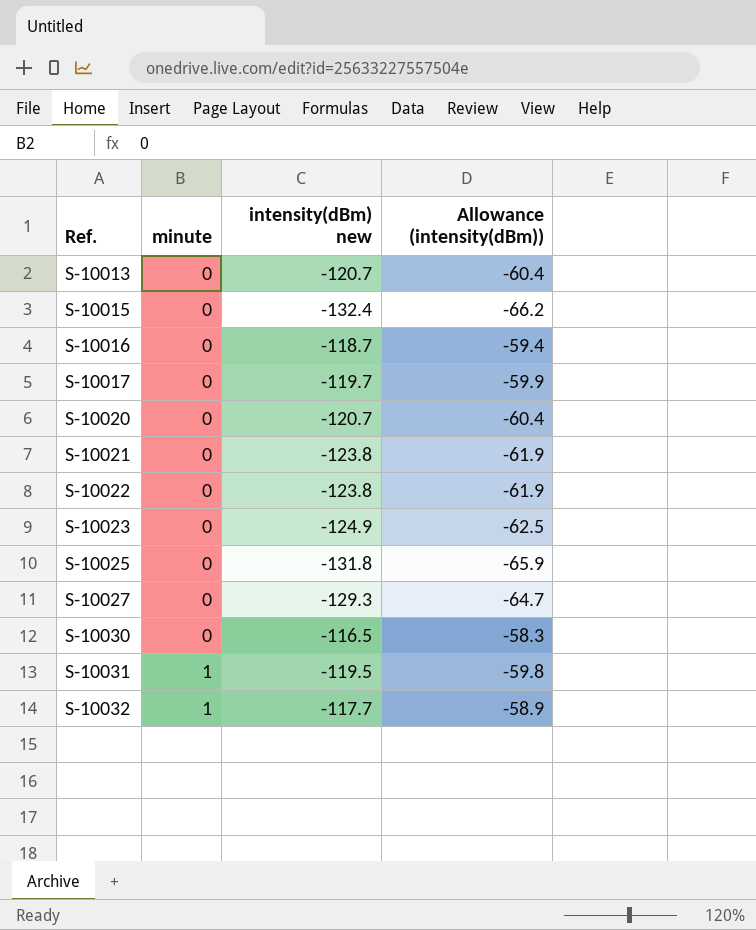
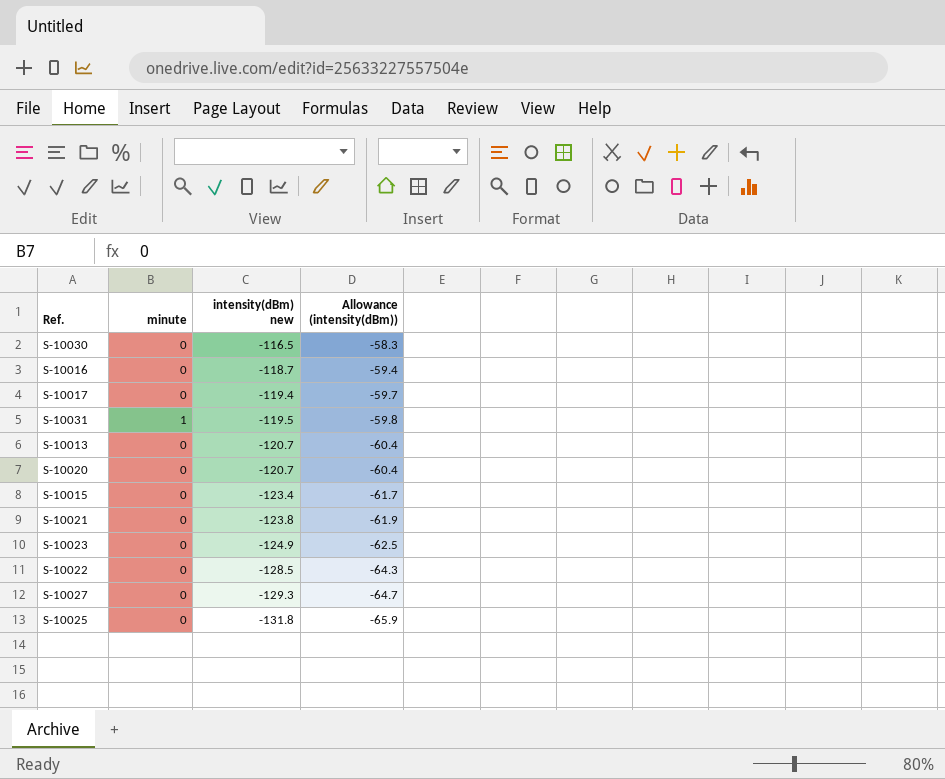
row order: Ref. ascending -> intensity(dBm) new descending
row S-10032: 1 | -117.7 | -58.9 -> none
S-10017 | intensity(dBm) new: -119.7 -> -119.4
S-10017 | Allowance (intensity(dBm)): -59.9 -> -59.7
S-10015 | intensity(dBm) new: -132.4 -> -123.4
S-10015 | Allowance (intensity(dBm)): -66.2 -> -61.7
S-10022 | intensity(dBm) new: -123.8 -> -128.5
S-10022 | Allowance (intensity(dBm)): -61.9 -> -64.3

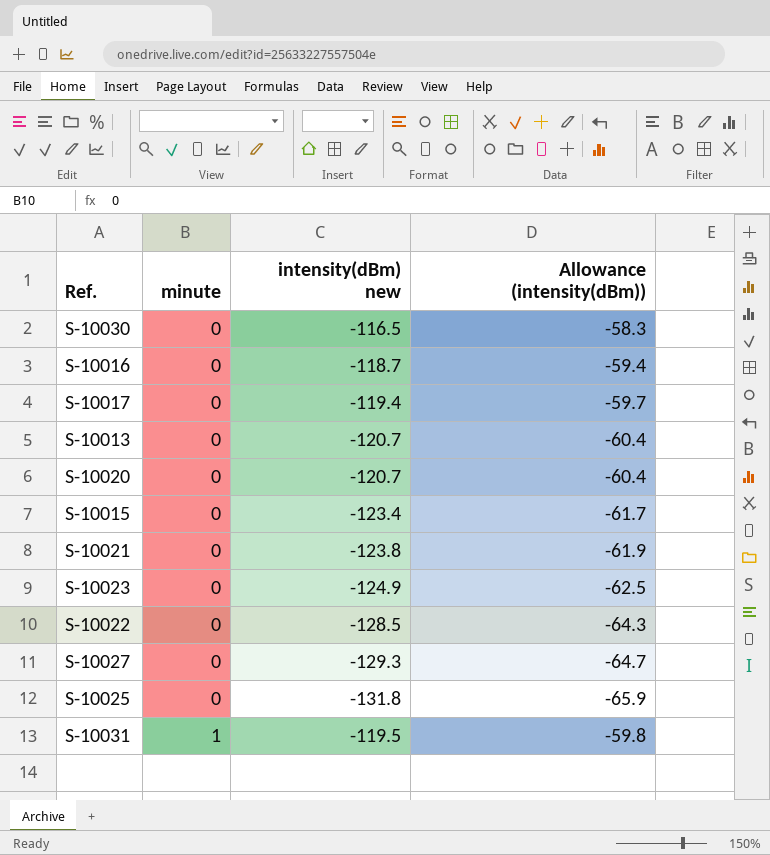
row order: intensity(dBm) new descending -> minute ascending

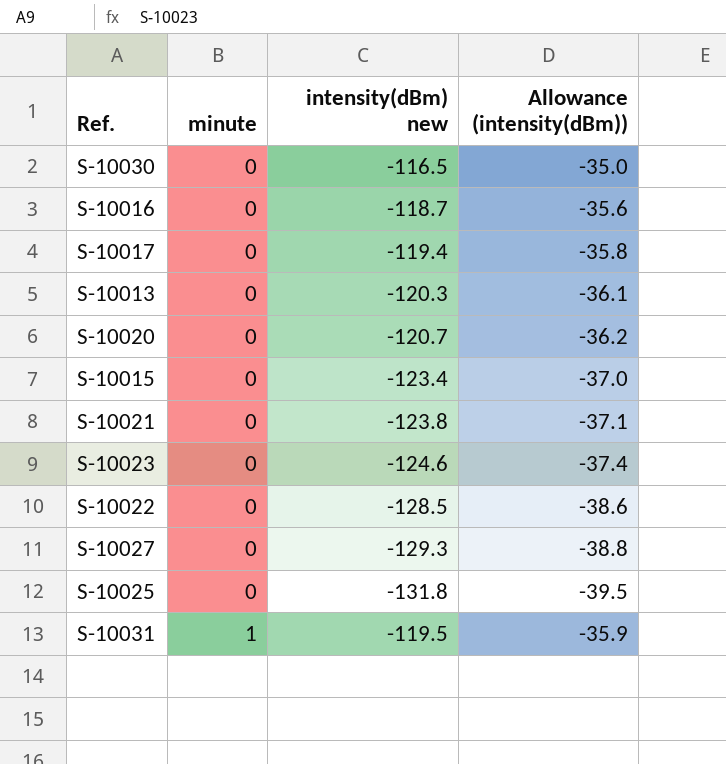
column Allowance (intensity(dBm)) | formula: [intensity(dBm) new] * 0.5 -> [intensity(dBm) new] * 0.3
S-10013 | intensity(dBm) new: -120.7 -> -120.3
S-10023 | intensity(dBm) new: -124.9 -> -124.6

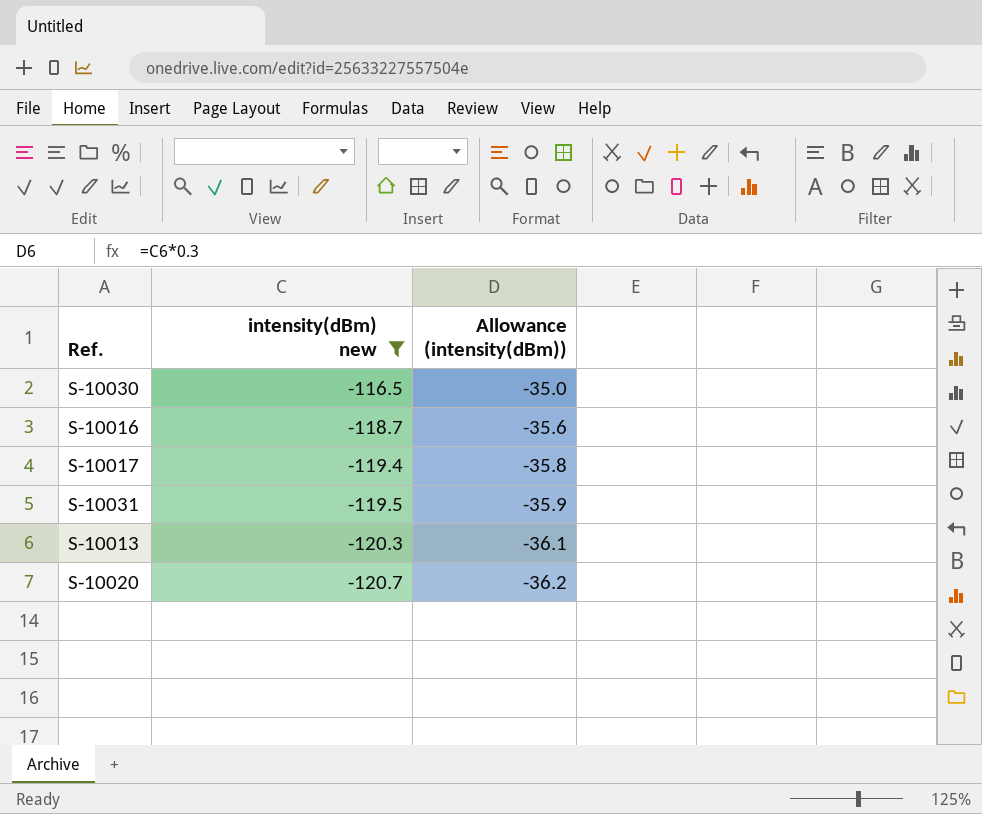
filter: none -> intensity(dBm) new >= -120.7
row order: minute ascending -> intensity(dBm) new descending
column minute | position: 2 -> none

